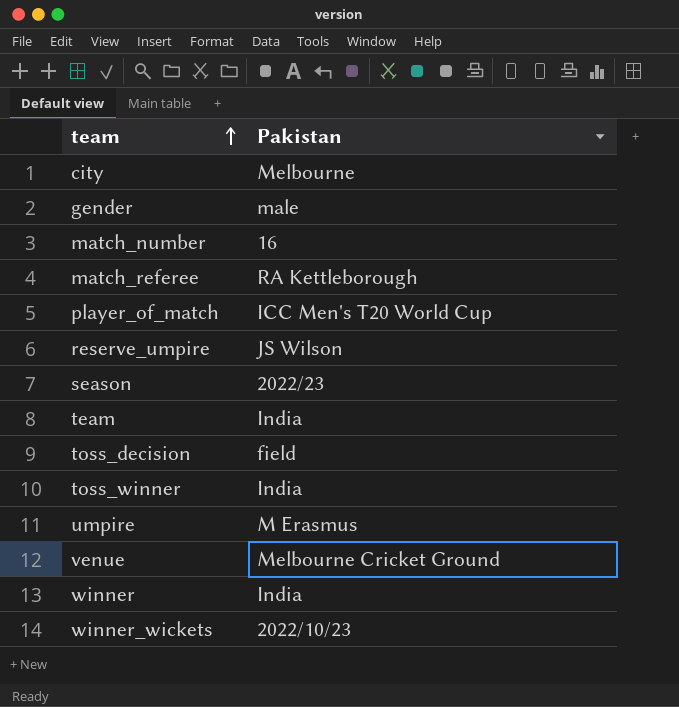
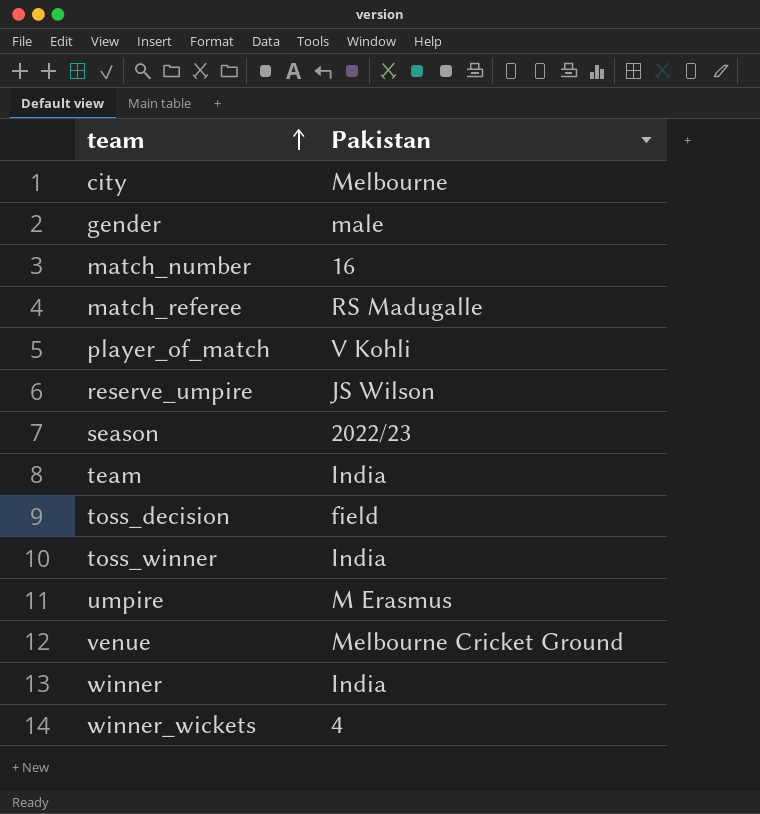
match_referee | Pakistan: RA Kettleborough -> RS Madugalle
player_of_match | Pakistan: ICC Men's T20 World Cup -> V Kohli
winner_wickets | Pakistan: 2022/10/23 -> 4

